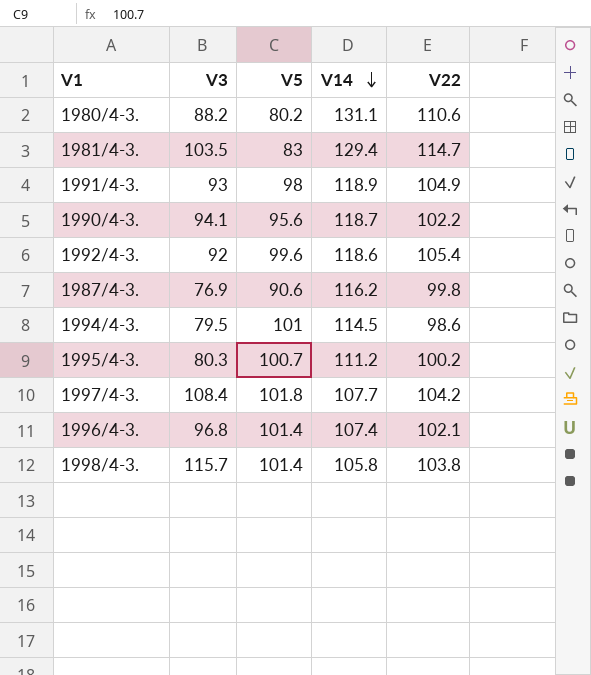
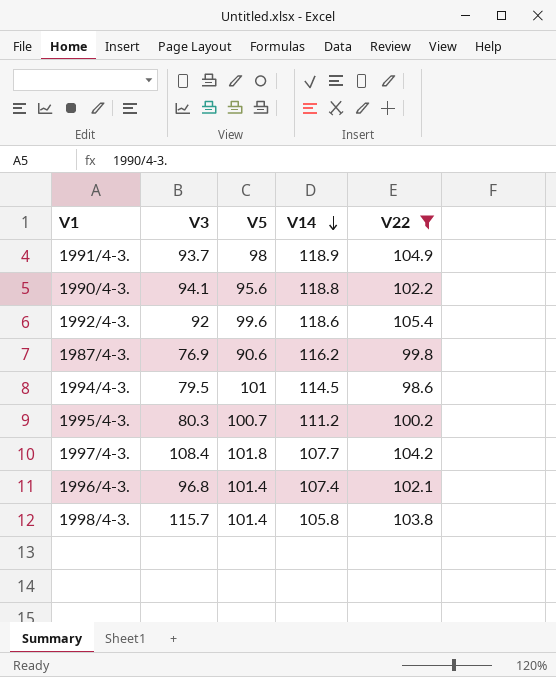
filter: none -> V22 <= 105.4
1991/4-3. | V3: 93 -> 93.7
1990/4-3. | V14: 118.7 -> 118.8

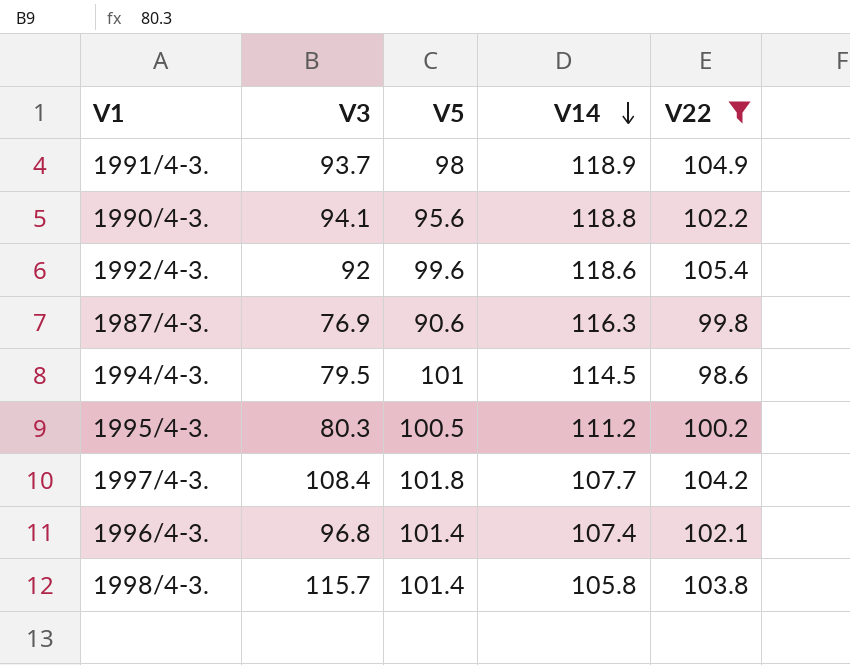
1987/4-3. | V14: 116.2 -> 116.3
1995/4-3. | V5: 100.7 -> 100.5

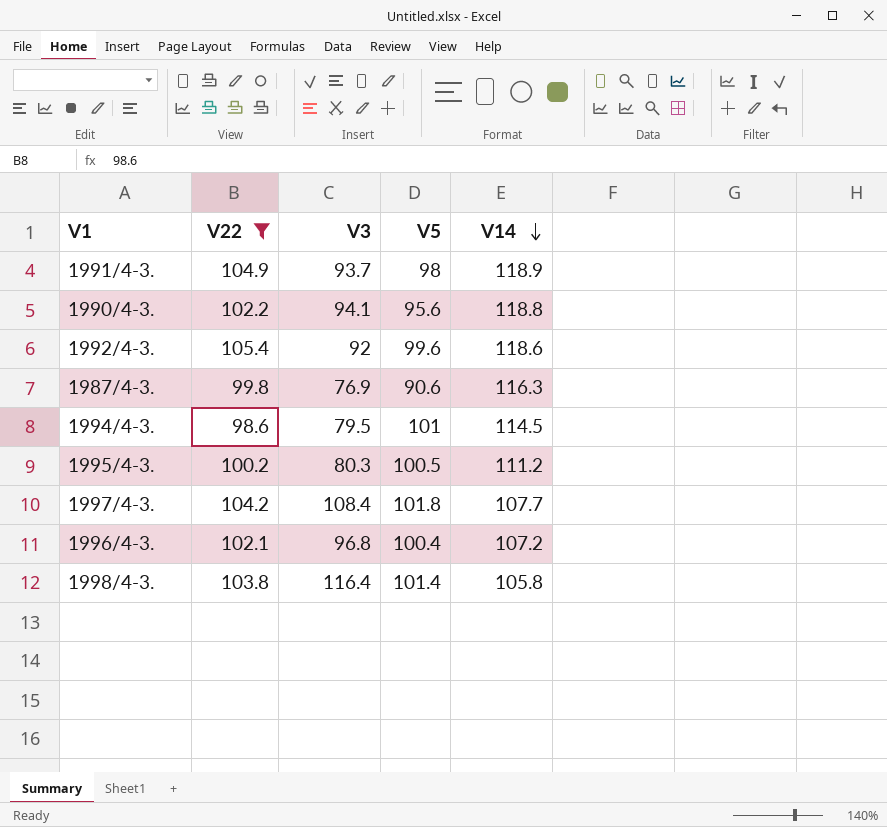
column V22 | position: 5 -> 2
1996/4-3. | V5: 101.4 -> 100.4
1996/4-3. | V14: 107.4 -> 107.2
1998/4-3. | V3: 115.7 -> 116.4

